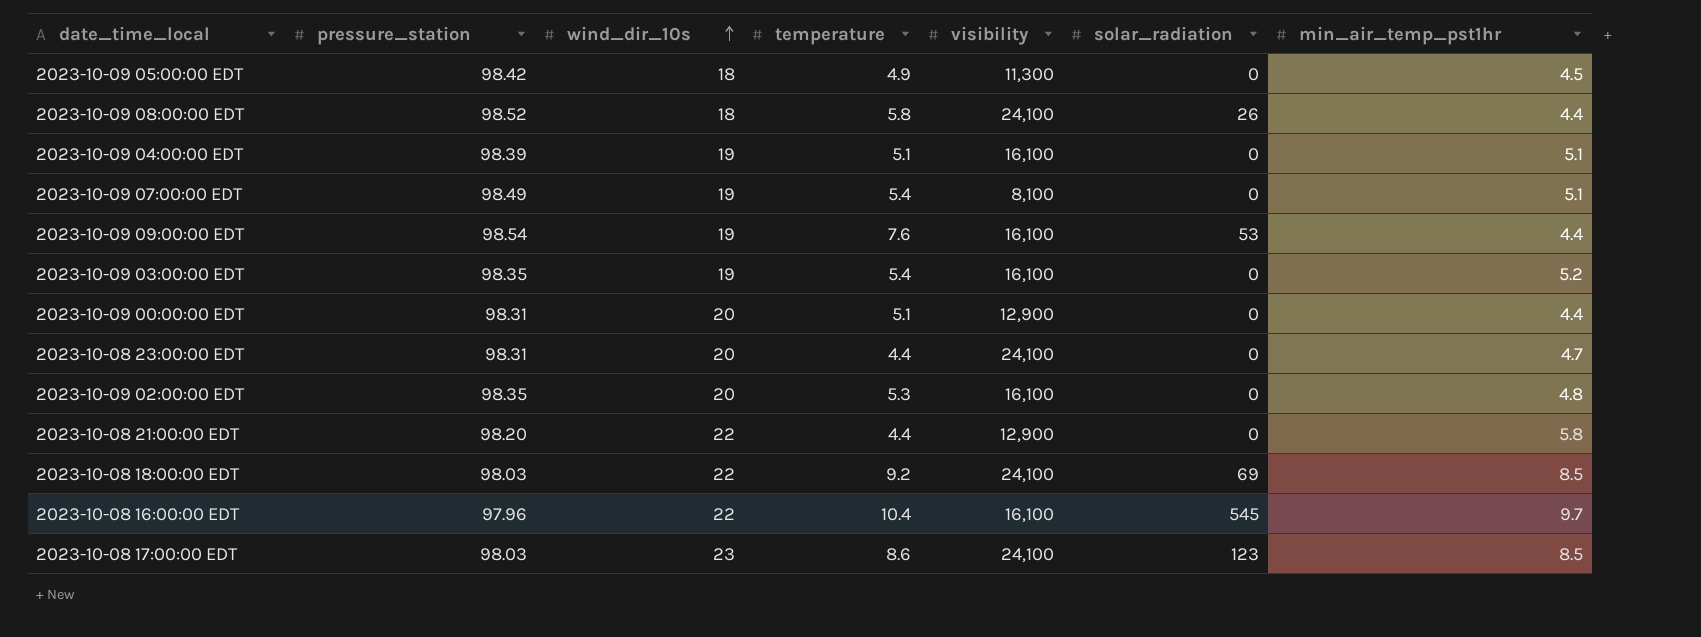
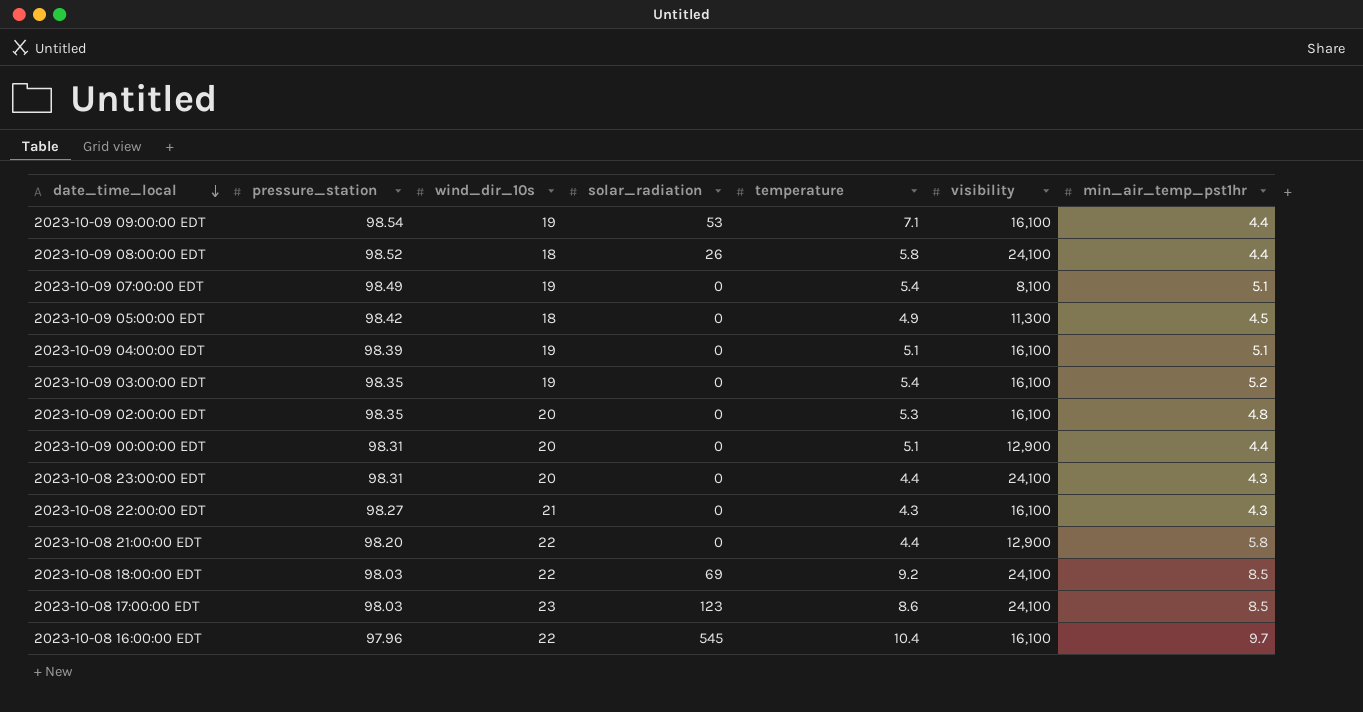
row order: wind_dir_10s ascending -> date_time_local descending
column solar_radiation | position: 6 -> 4
2023-10-09 09:00:00 EDT | temperature: 7.6 -> 7.1
2023-10-08 23:00:00 EDT | min_air_temp_pst1hr: 4.7 -> 4.3
row 2023-10-08 22:00:00 EDT: none -> 98.27 | 21 | 0 | 4.3 | 16,100 | 4.3

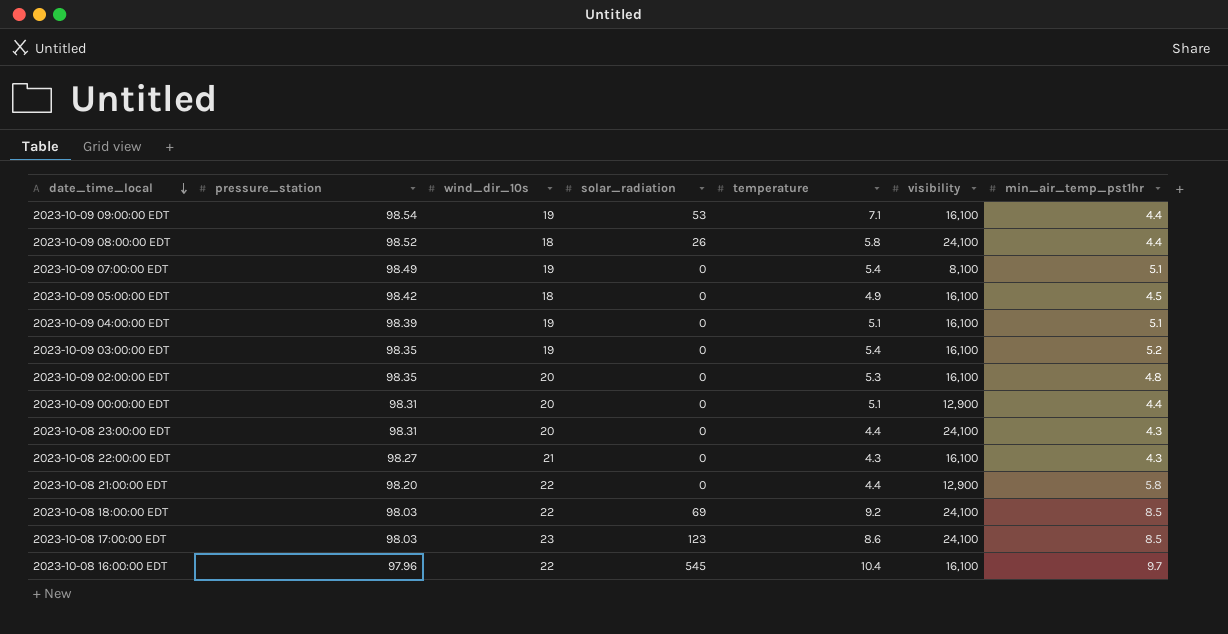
2023-10-09 05:00:00 EDT | visibility: 11,300 -> 16,100

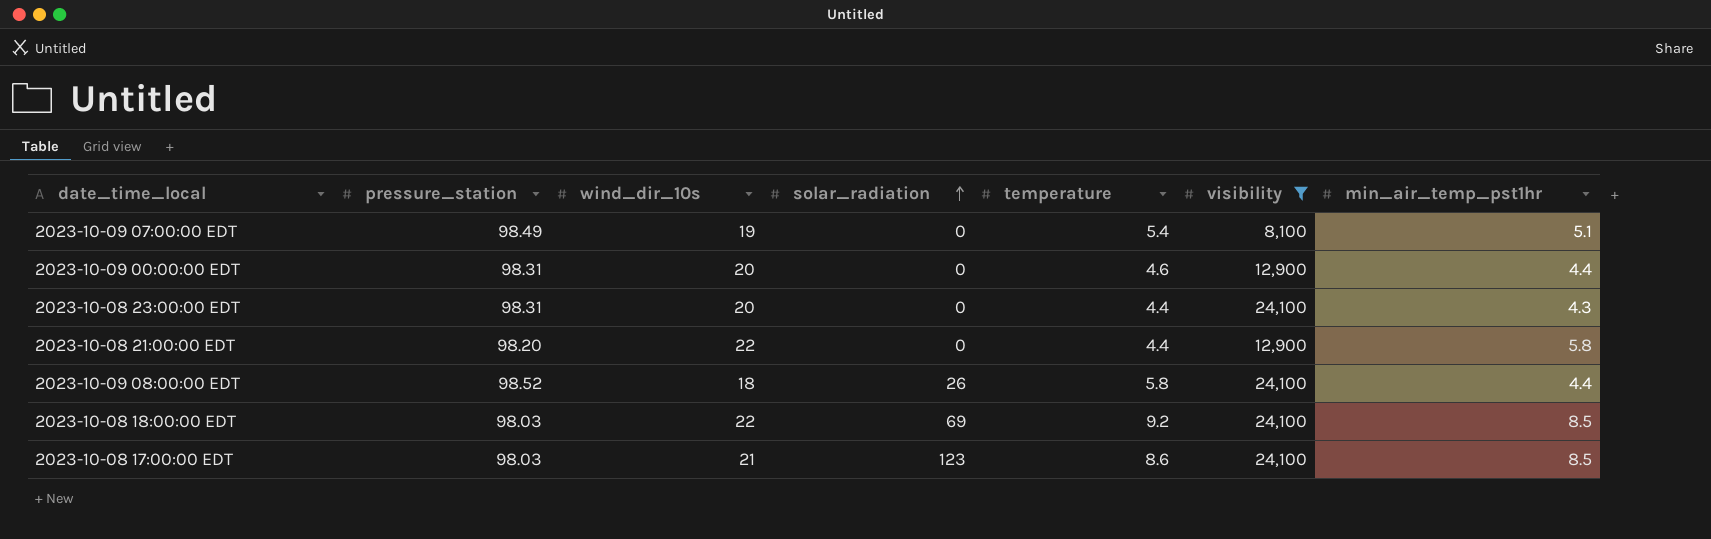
filter: none -> visibility != 16,100
row order: date_time_local descending -> solar_radiation ascending
2023-10-09 00:00:00 EDT | temperature: 5.1 -> 4.6
2023-10-08 17:00:00 EDT | wind_dir_10s: 23 -> 21

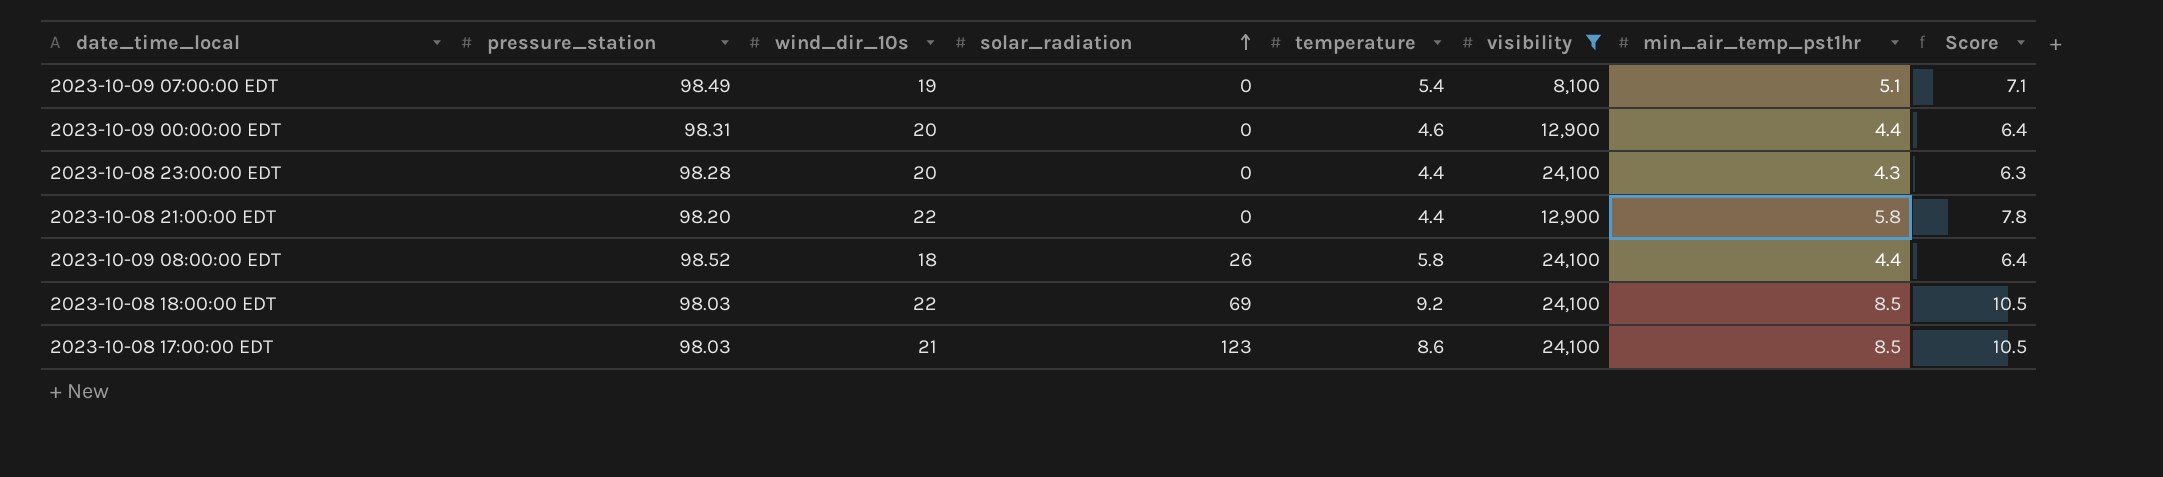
column Score | formula: none -> [min_air_temp_pst1hr] + 2
2023-10-08 23:00:00 EDT | pressure_station: 98.31 -> 98.28

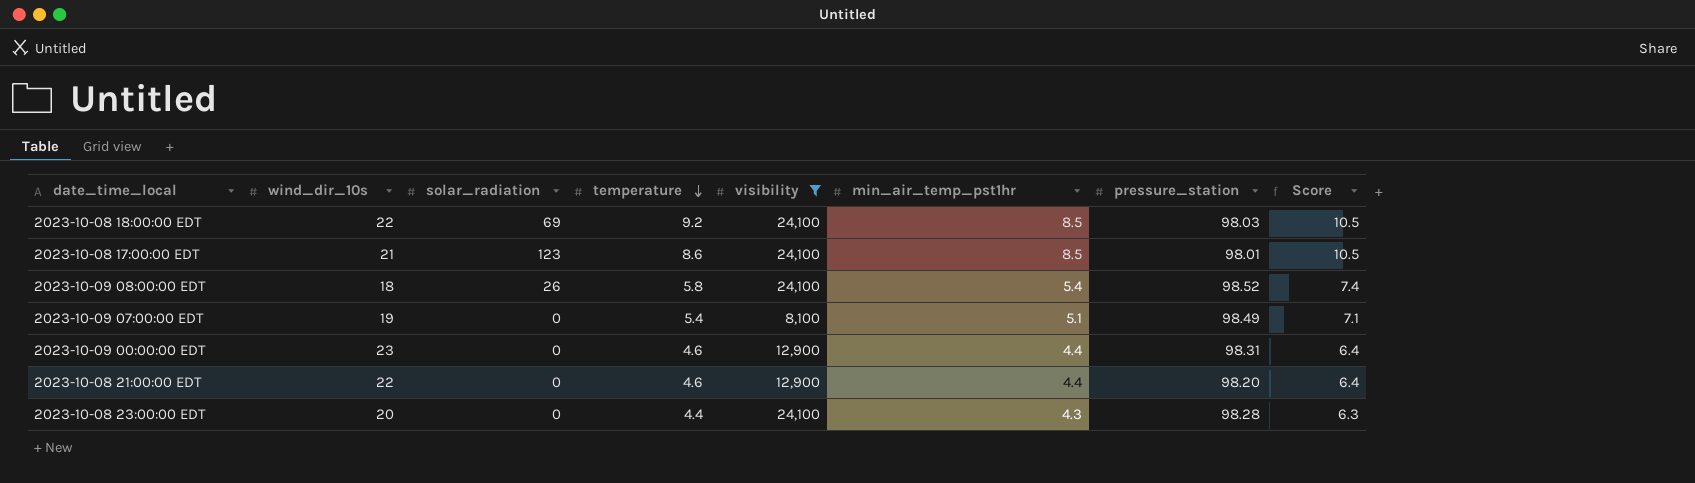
row order: solar_radiation ascending -> temperature descending
column pressure_station | position: 2 -> 7
2023-10-08 17:00:00 EDT | pressure_station: 98.03 -> 98.01
2023-10-09 08:00:00 EDT | min_air_temp_pst1hr: 4.4 -> 5.4
2023-10-09 08:00:00 EDT | Score: 6.4 -> 7.4
2023-10-09 00:00:00 EDT | wind_dir_10s: 20 -> 23
2023-10-08 21:00:00 EDT | temperature: 4.4 -> 4.6
2023-10-08 21:00:00 EDT | min_air_temp_pst1hr: 5.8 -> 4.4
2023-10-08 21:00:00 EDT | Score: 7.8 -> 6.4

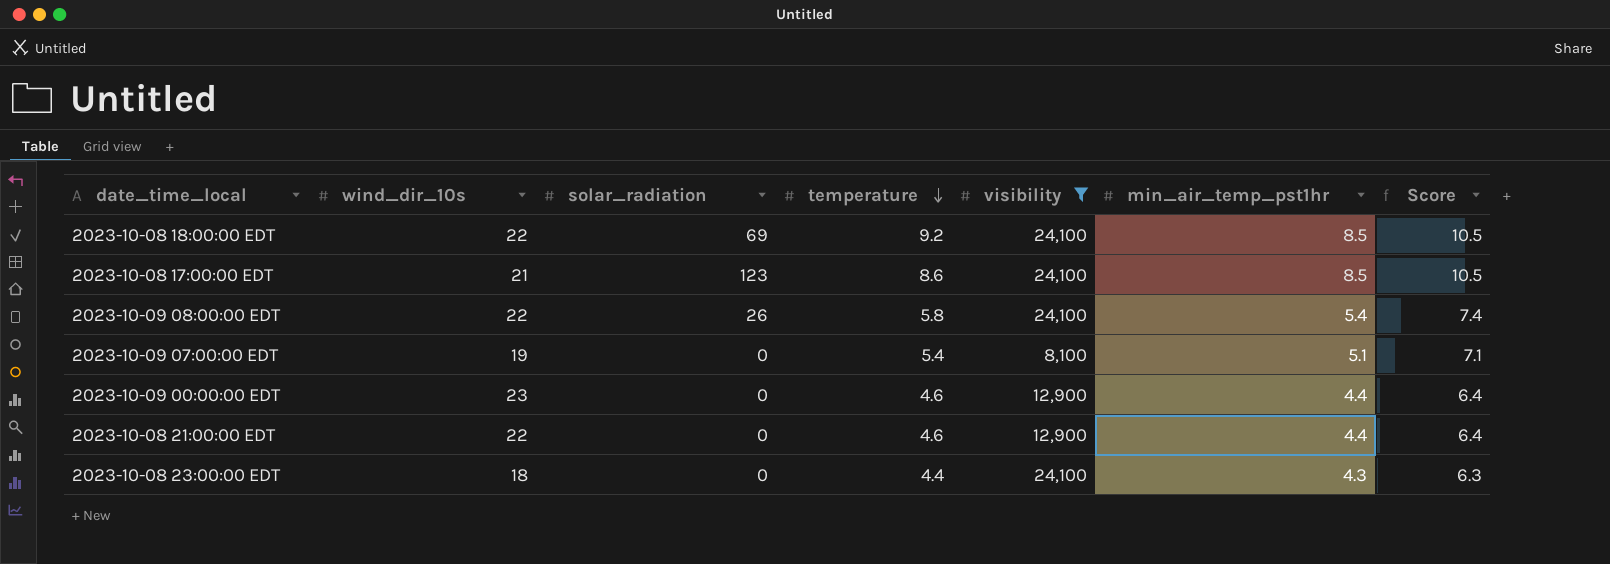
column pressure_station | position: 7 -> none
2023-10-09 08:00:00 EDT | wind_dir_10s: 18 -> 22
2023-10-08 23:00:00 EDT | wind_dir_10s: 20 -> 18

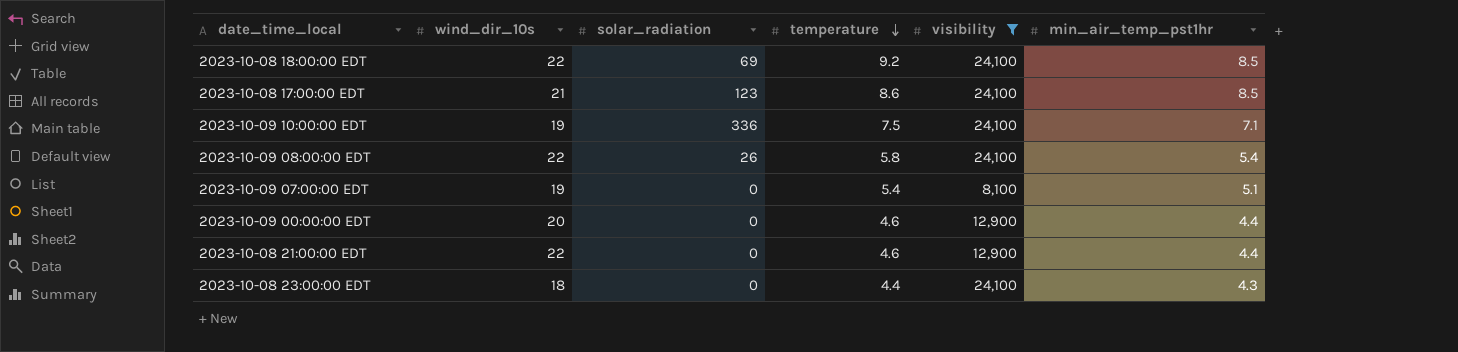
column Score | formula: [min_air_temp_pst1hr] + 2 -> none
row 2023-10-09 10:00:00 EDT: none -> 19 | 336 | 7.5 | 24,100 | 7.1
2023-10-09 00:00:00 EDT | wind_dir_10s: 23 -> 20

